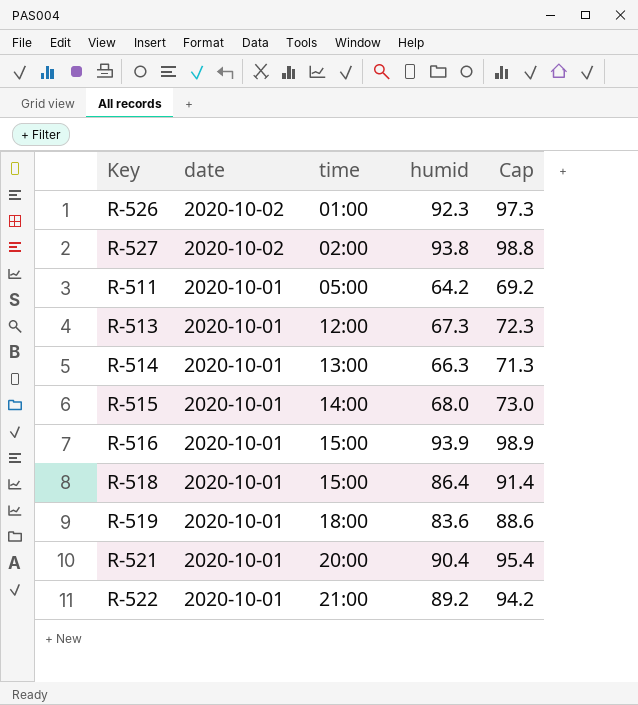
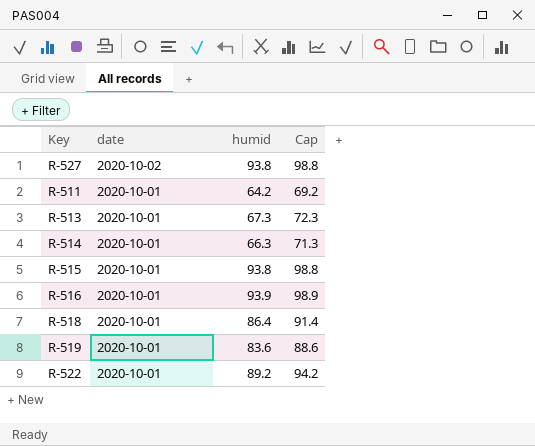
column time | position: 3 -> none
row R-526: 2020-10-02 | 01:00 | 92.3 | 97.3 -> none
row R-521: 2020-10-01 | 20:00 | 90.4 | 95.4 -> none
R-515 | humid: 68.0 -> 93.8
R-515 | Cap: 73.0 -> 98.8

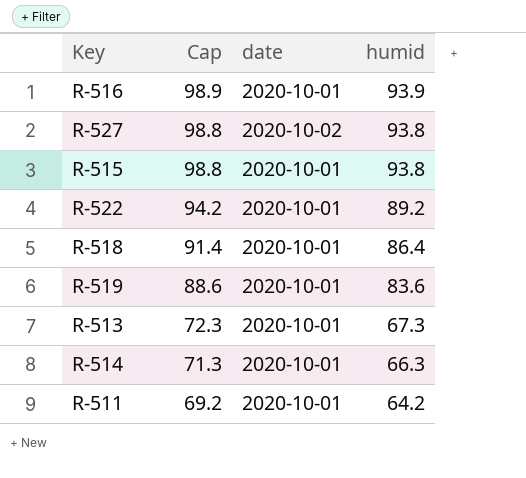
row order: date descending -> Cap descending
column Cap | position: 4 -> 2

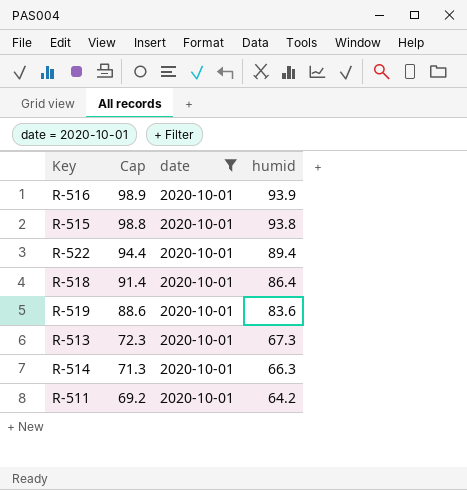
filter: none -> date = 2020-10-01
R-522 | Cap: 94.2 -> 94.4
R-522 | humid: 89.2 -> 89.4

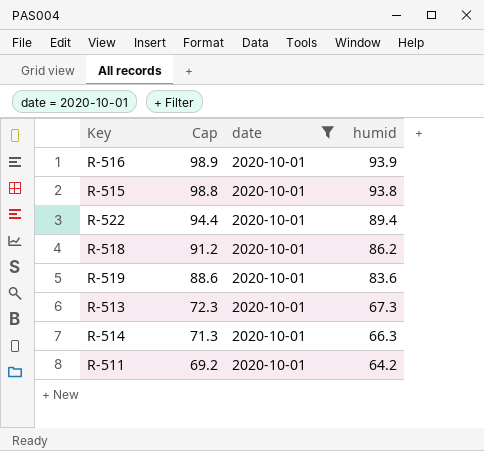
R-518 | Cap: 91.4 -> 91.2
R-518 | humid: 86.4 -> 86.2

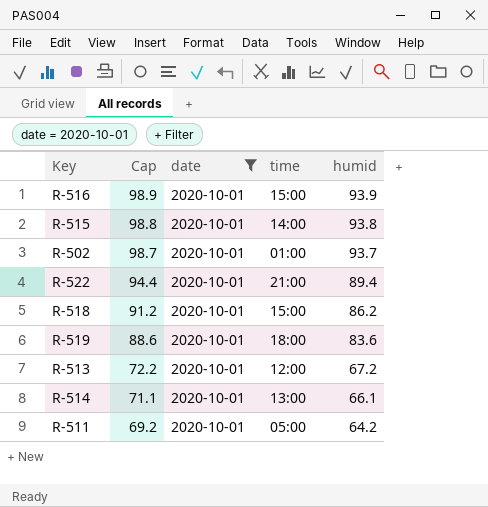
column time | position: none -> 4
row R-502: none -> 98.7 | 2020-10-01 | 01:00 | 93.7
R-513 | Cap: 72.3 -> 72.2
R-513 | humid: 67.3 -> 67.2
R-514 | Cap: 71.3 -> 71.1
R-514 | humid: 66.3 -> 66.1

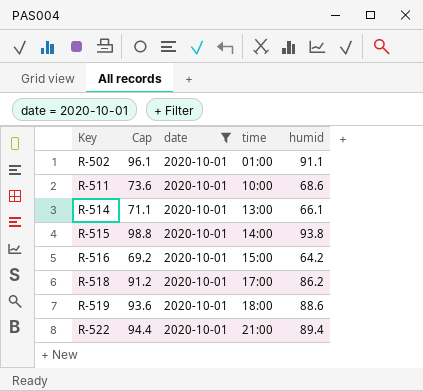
row order: Cap descending -> Key ascending
row R-513: 72.2 | 2020-10-01 | 12:00 | 67.2 -> none
R-502 | Cap: 98.7 -> 96.1
R-502 | humid: 93.7 -> 91.1
R-511 | Cap: 69.2 -> 73.6
R-511 | time: 05:00 -> 10:00
R-511 | humid: 64.2 -> 68.6
R-516 | Cap: 98.9 -> 69.2
R-516 | humid: 93.9 -> 64.2
R-518 | time: 15:00 -> 17:00
R-519 | Cap: 88.6 -> 93.6
R-519 | humid: 83.6 -> 88.6

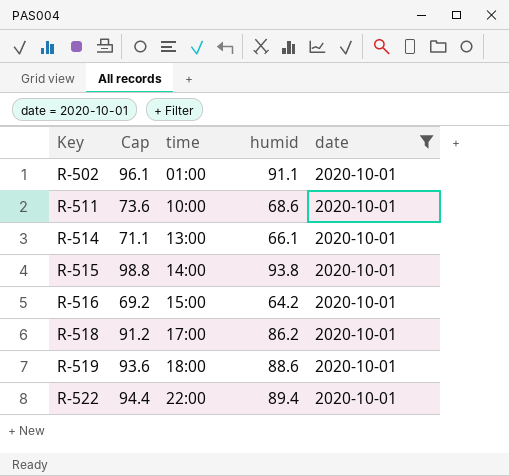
column date | position: 3 -> 5
R-522 | time: 21:00 -> 22:00

